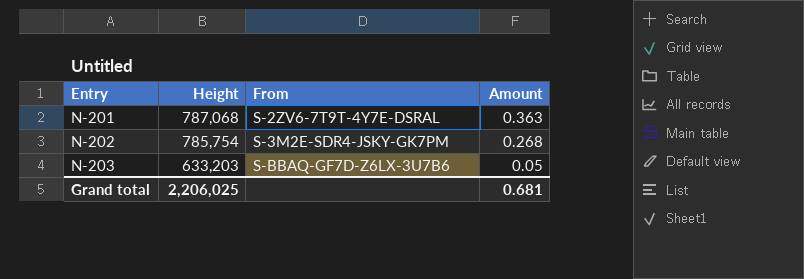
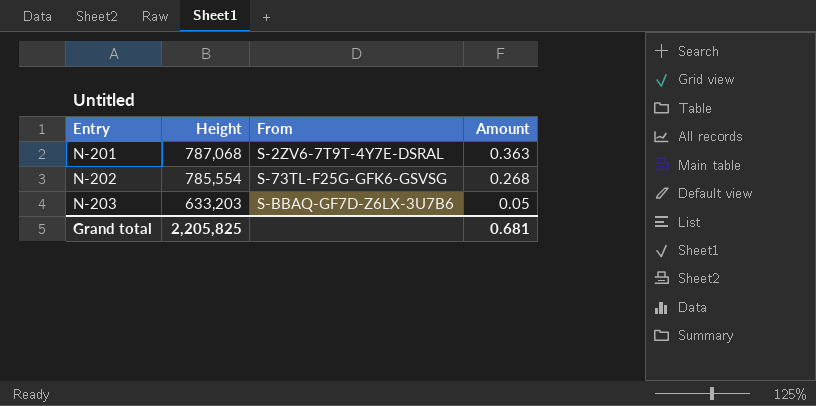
N-202 | Height: 785,754 -> 785,554
N-202 | From: S-3M2E-SDR4-JSKY-GK7PM -> S-73TL-F25G-GFK6-GSVSG
Grand total | Height: 2,206,025 -> 2,205,825

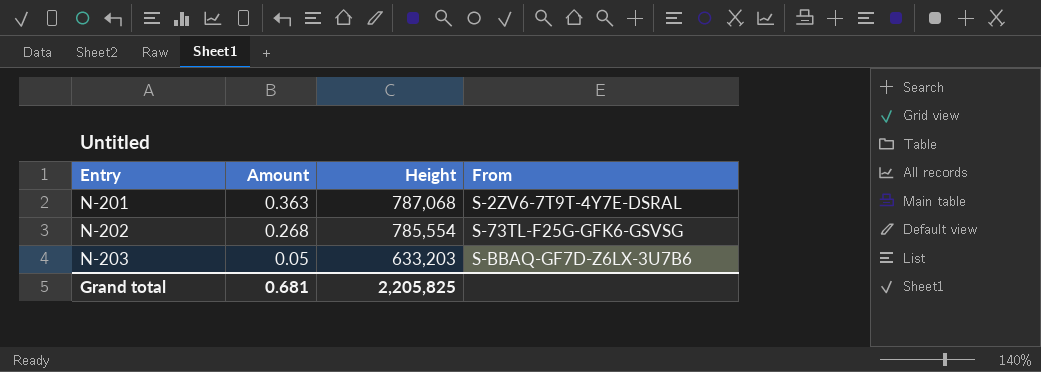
column Amount | position: 4 -> 2

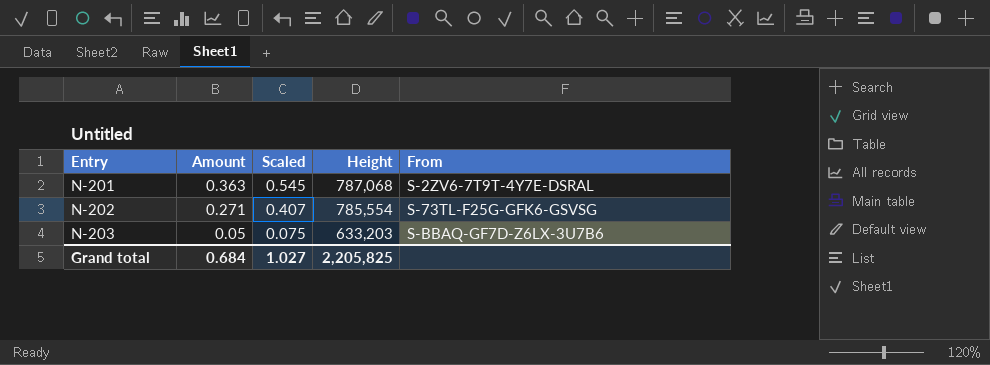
column Scaled | formula: none -> [Amount] * 1.5
N-202 | Amount: 0.268 -> 0.271
Grand total | Amount: 0.681 -> 0.684

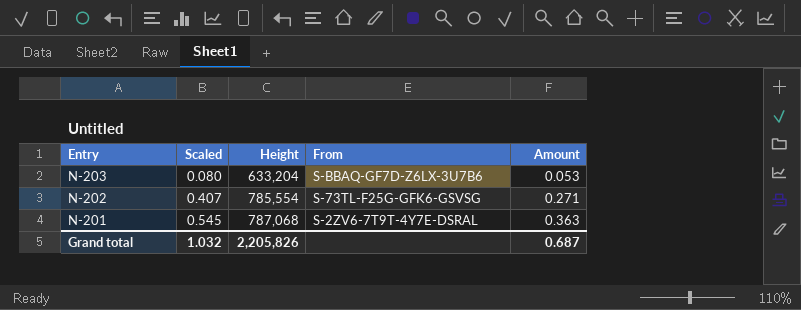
row order: Entry ascending -> Entry descending
column Amount | position: 2 -> 5
N-203 | Scaled: 0.075 -> 0.080
N-203 | Height: 633,203 -> 633,204
N-203 | Amount: 0.05 -> 0.053
Grand total | Scaled: 1.027 -> 1.032
Grand total | Height: 2,205,825 -> 2,205,826
Grand total | Amount: 0.684 -> 0.687

